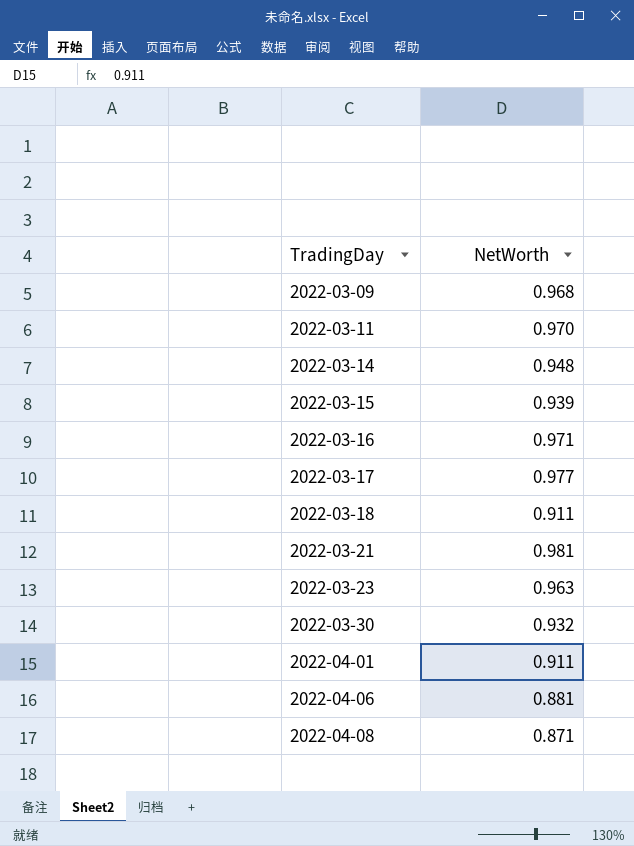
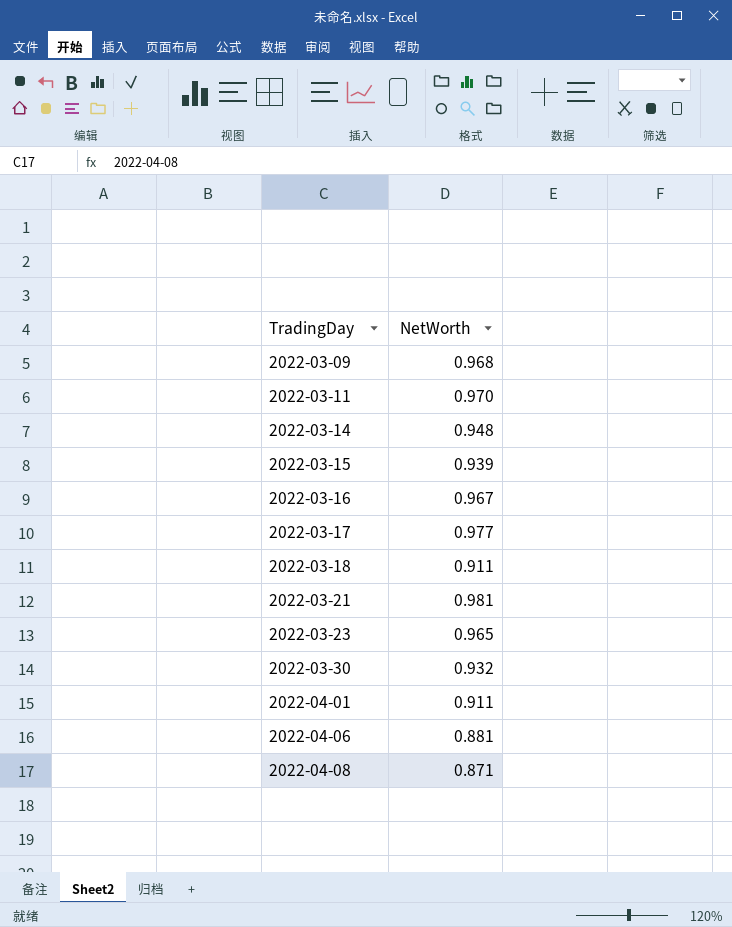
2022-03-16 | NetWorth: 0.971 -> 0.967
2022-03-23 | NetWorth: 0.963 -> 0.965

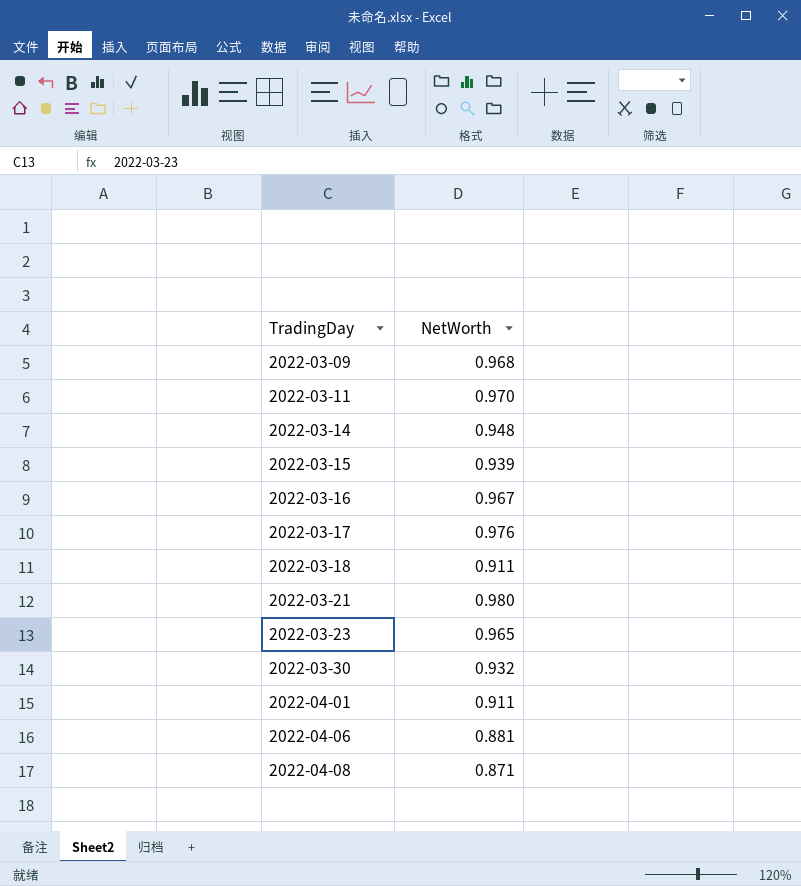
2022-03-17 | NetWorth: 0.977 -> 0.976
2022-03-21 | NetWorth: 0.981 -> 0.980

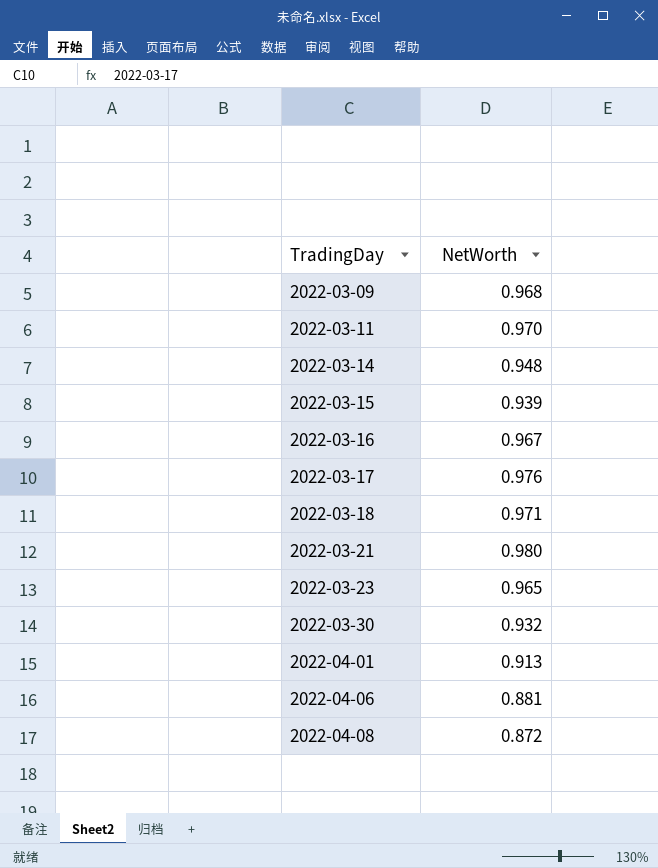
2022-03-18 | NetWorth: 0.911 -> 0.971
2022-04-01 | NetWorth: 0.911 -> 0.913
2022-04-08 | NetWorth: 0.871 -> 0.872

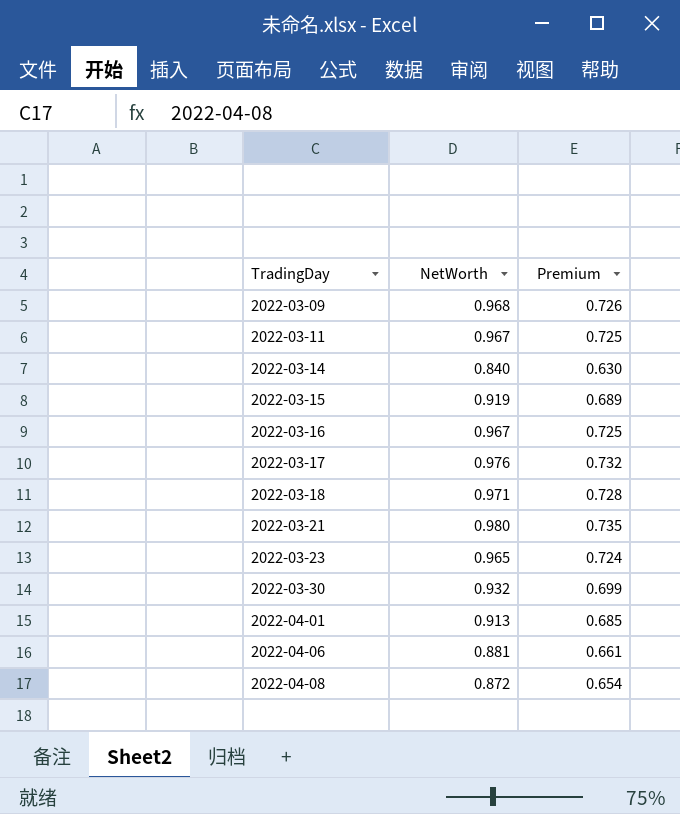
column Premium | formula: none -> [NetWorth] * 0.75
2022-03-11 | NetWorth: 0.970 -> 0.967
2022-03-14 | NetWorth: 0.948 -> 0.840
2022-03-15 | NetWorth: 0.939 -> 0.919

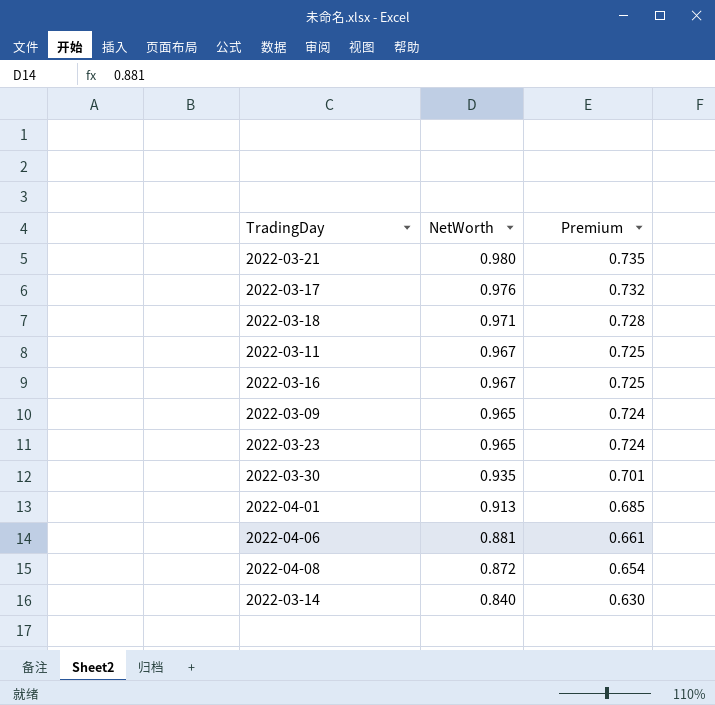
row order: TradingDay ascending -> NetWorth descending
row 2022-03-15: 0.919 | 0.689 -> none
2022-03-09 | NetWorth: 0.968 -> 0.965
2022-03-09 | Premium: 0.726 -> 0.724
2022-03-30 | NetWorth: 0.932 -> 0.935
2022-03-30 | Premium: 0.699 -> 0.701

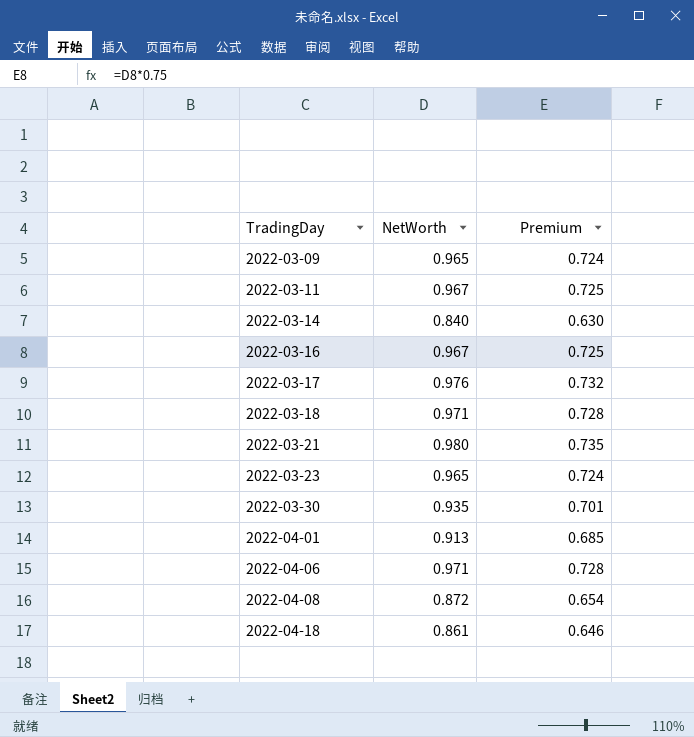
row order: NetWorth descending -> TradingDay ascending
2022-04-06 | NetWorth: 0.881 -> 0.971
2022-04-06 | Premium: 0.661 -> 0.728
row 2022-04-18: none -> 0.861 | 0.646

